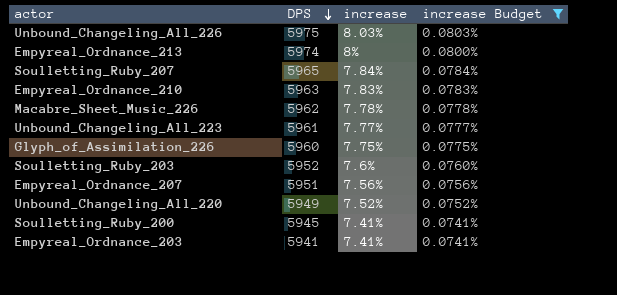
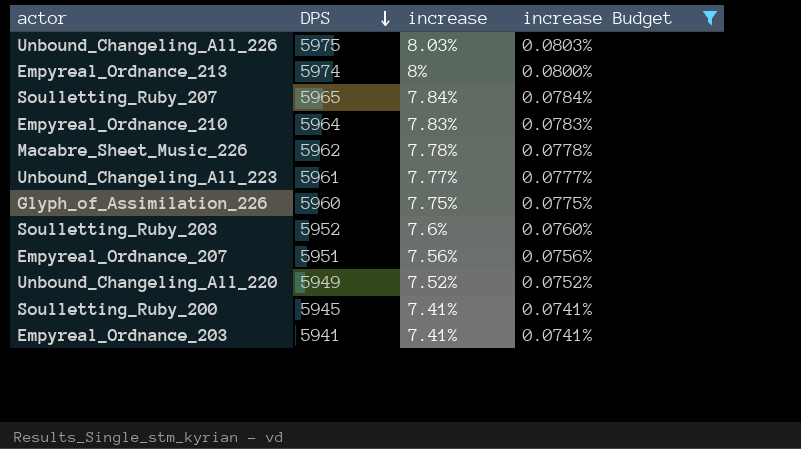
Empyreal_Ordnance_210 | DPS: 5963 -> 5964

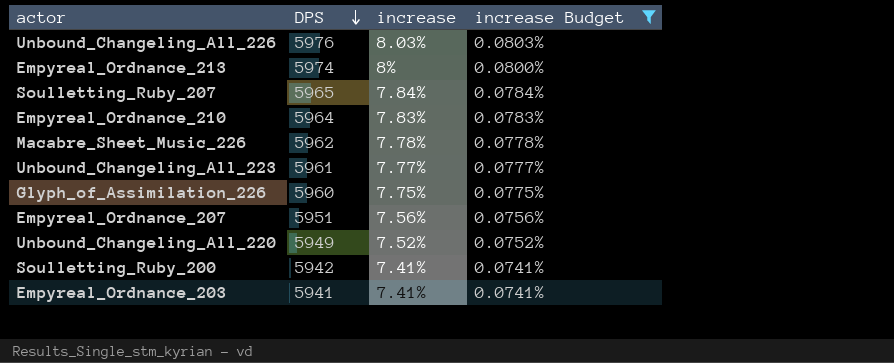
row Soulletting_Ruby_203: 5952 | 7.6% | 0.0760% -> none
Unbound_Changeling_All_226 | DPS: 5975 -> 5976
Soulletting_Ruby_200 | DPS: 5945 -> 5942

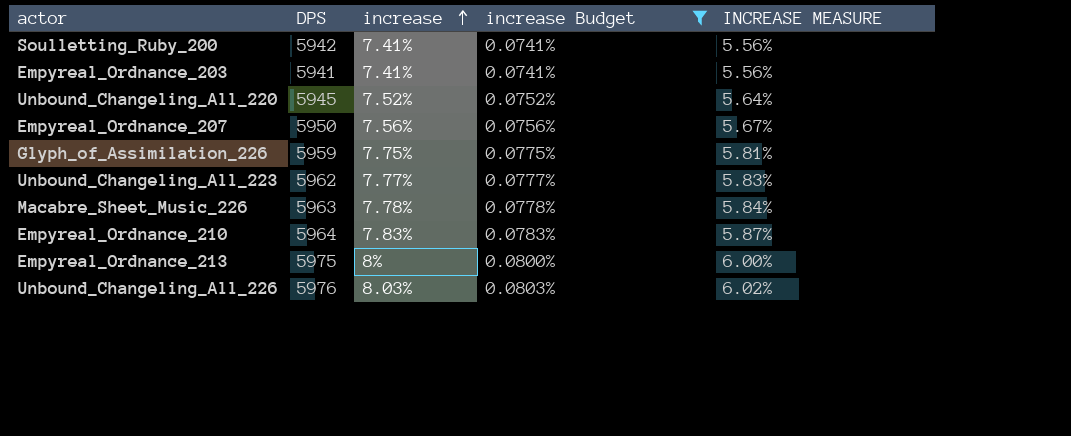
row order: DPS descending -> increase ascending
column INCREASE MEASURE | formula: none -> [increase] * 0.75
row Soulletting_Ruby_207: 5965 | 7.84% | 0.0784% -> none
Unbound_Changeling_All_220 | DPS: 5949 -> 5945
Empyreal_Ordnance_207 | DPS: 5951 -> 5950
Glyph_of_Assimilation_226 | DPS: 5960 -> 5959
Unbound_Changeling_All_223 | DPS: 5961 -> 5962
Macabre_Sheet_Music_226 | DPS: 5962 -> 5963
Empyreal_Ordnance_213 | DPS: 5974 -> 5975

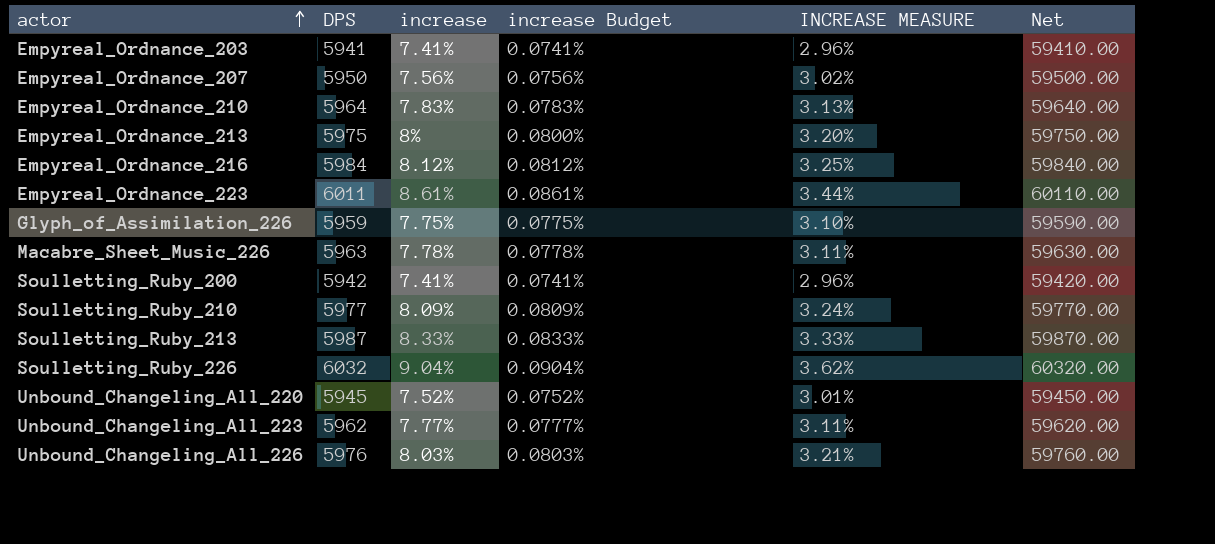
filter: increase Budget <= 0.0803% -> none
row order: increase ascending -> actor ascending
column INCREASE MEASURE | formula: [increase] * 0.75 -> [increase] * 0.4
column Net | formula: none -> [DPS] * 10

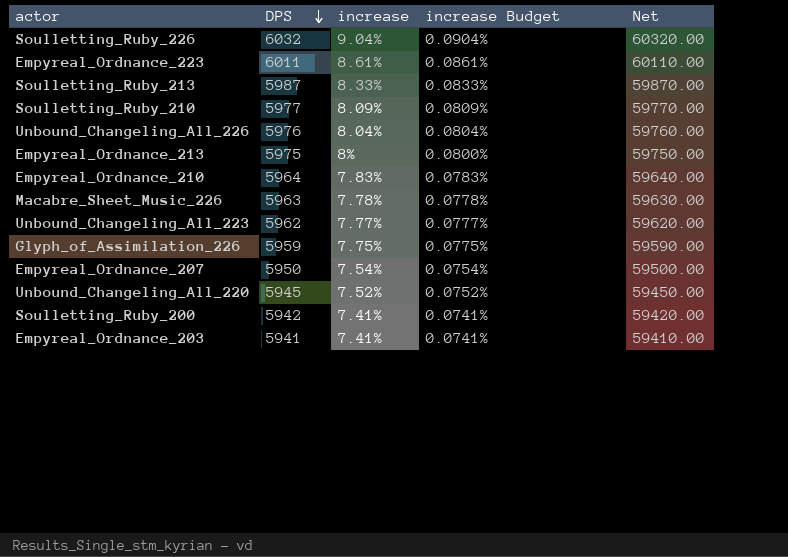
row order: actor ascending -> DPS descending
column INCREASE MEASURE | formula: [increase] * 0.4 -> none
row Empyreal_Ordnance_216: 5984 | 8.12% | 0.0812% | 3.25% | 59840.00 -> none
Unbound_Changeling_All_226 | increase: 8.03% -> 8.04%
Unbound_Changeling_All_226 | increase Budget: 0.0803% -> 0.0804%
Empyreal_Ordnance_207 | increase: 7.56% -> 7.54%
Empyreal_Ordnance_207 | increase Budget: 0.0756% -> 0.0754%

